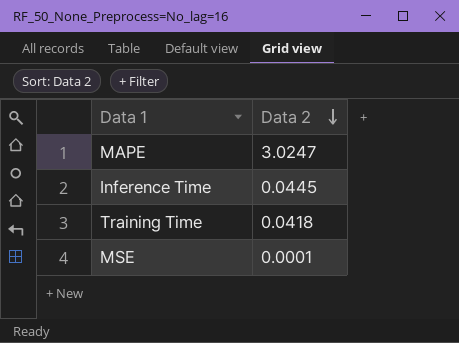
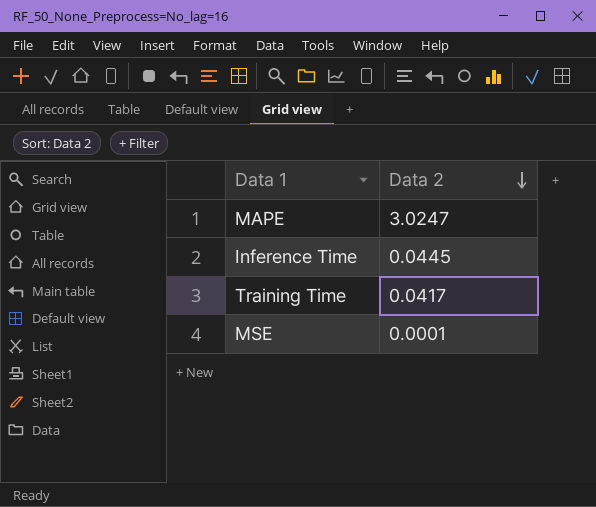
Training Time | Data 2: 0.0418 -> 0.0417

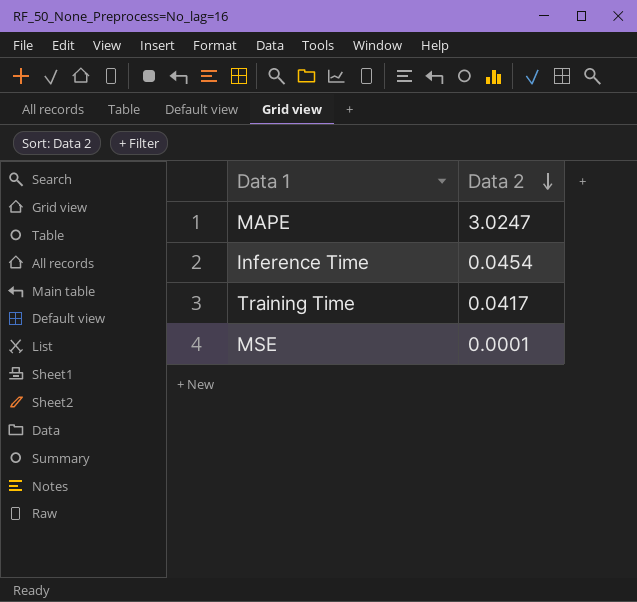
Inference Time | Data 2: 0.0445 -> 0.0454

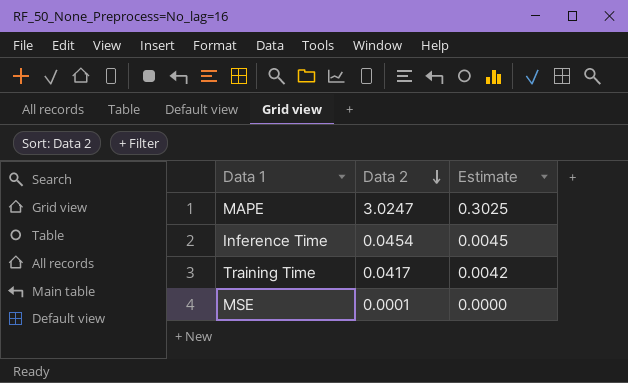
column Estimate | formula: none -> [Data 2] * 0.1

